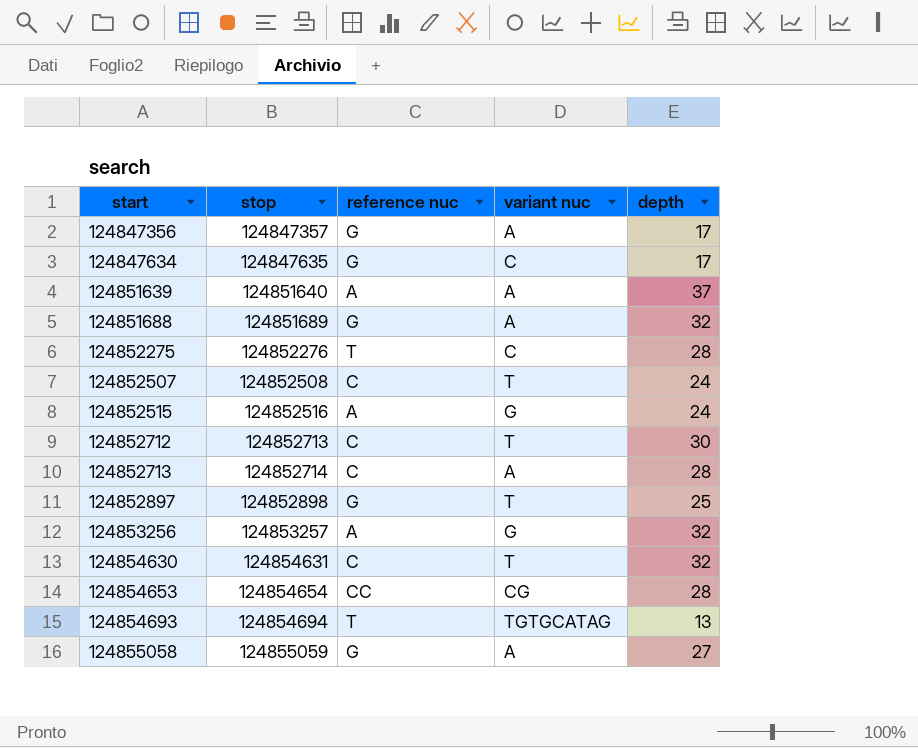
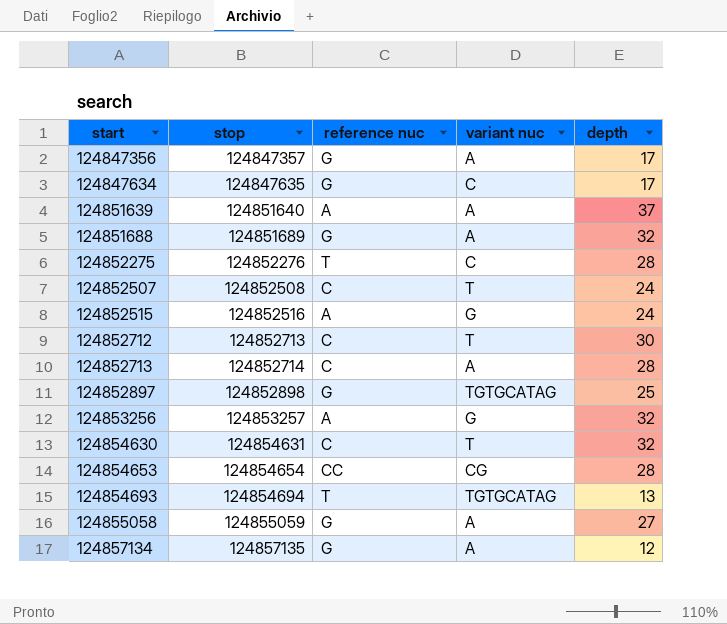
124852897 | variant nuc: T -> TGTGCATAG
row 124857134: none -> 124857135 | G | A | 12

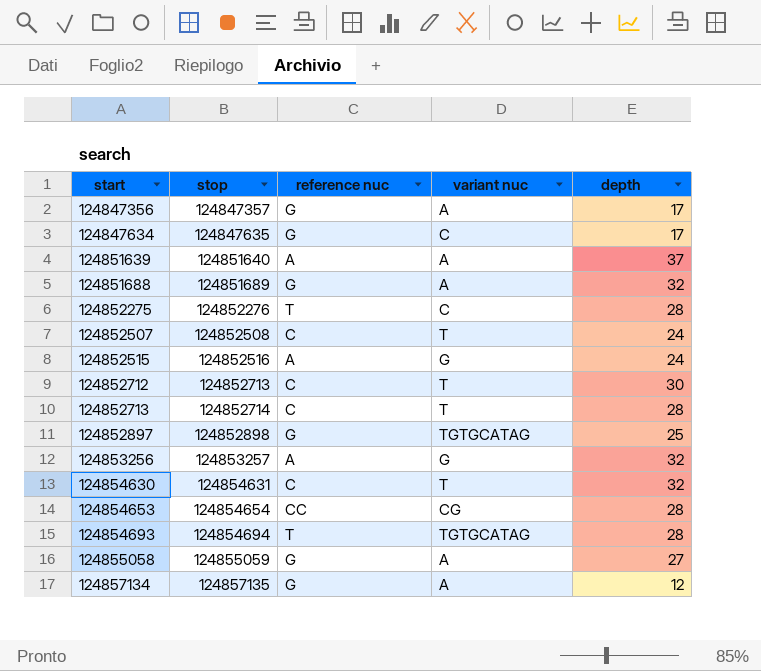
124852713 | variant nuc: A -> T
124854693 | depth: 13 -> 28

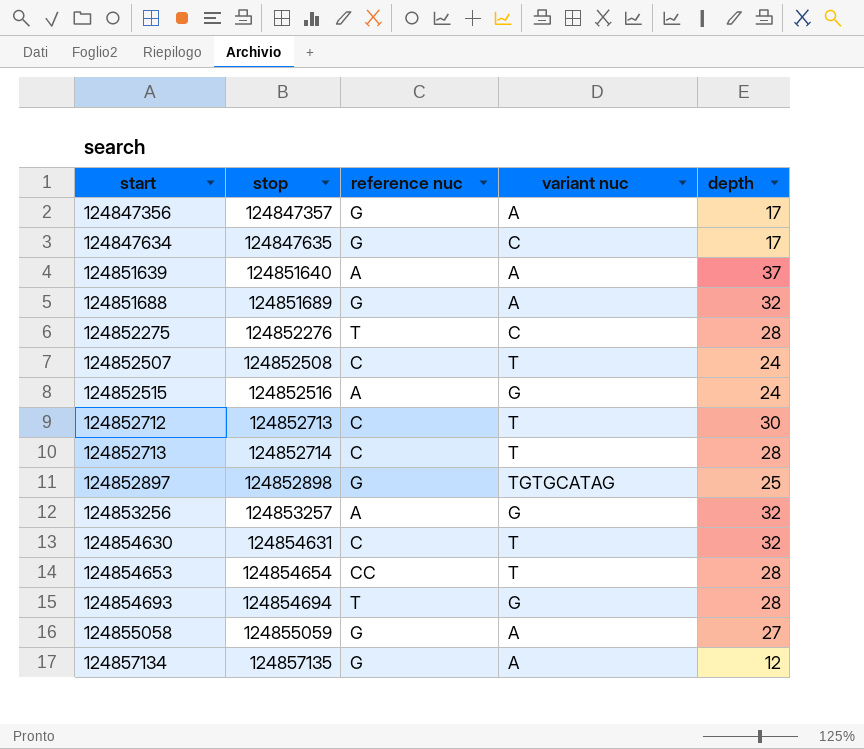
124854653 | variant nuc: CG -> T
124854693 | variant nuc: TGTGCATAG -> G

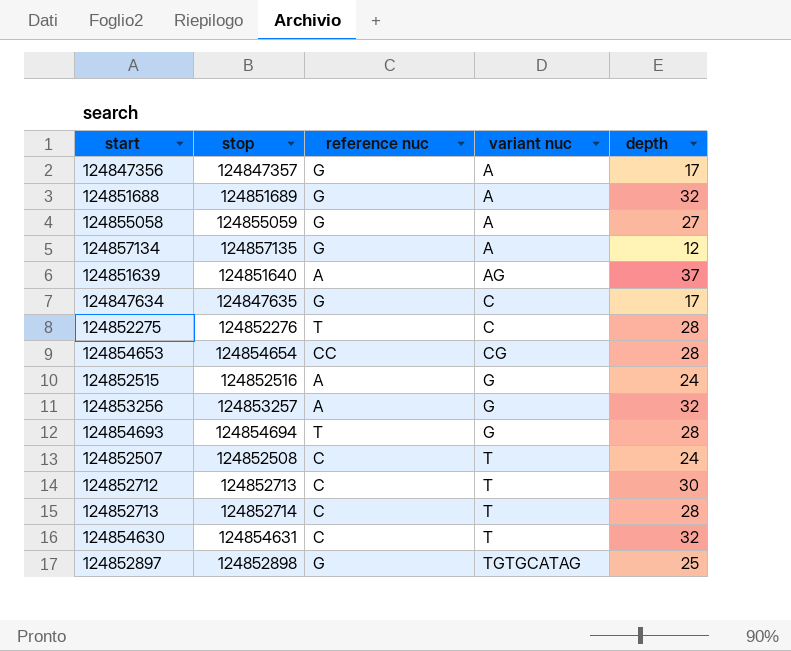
row order: start ascending -> variant nuc ascending
124851639 | variant nuc: A -> AG
124854653 | variant nuc: T -> CG

